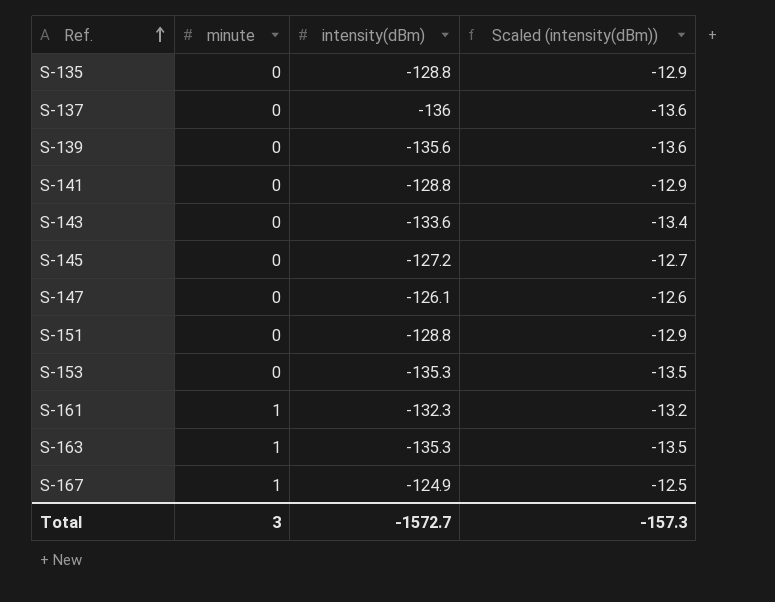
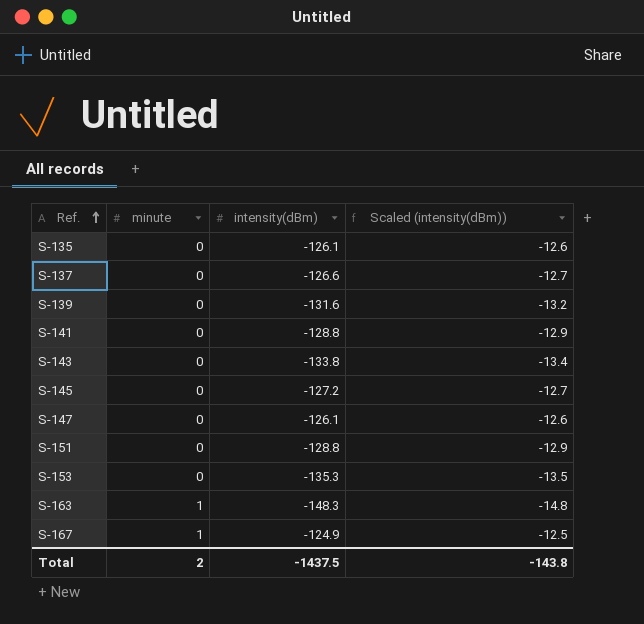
row S-161: 1 | -132.3 | -13.2 -> none
S-135 | intensity(dBm): -128.8 -> -126.1
S-135 | Scaled (intensity(dBm)): -12.9 -> -12.6
S-137 | intensity(dBm): -136 -> -126.6
S-137 | Scaled (intensity(dBm)): -13.6 -> -12.7
S-139 | intensity(dBm): -135.6 -> -131.6
S-139 | Scaled (intensity(dBm)): -13.6 -> -13.2
S-143 | intensity(dBm): -133.6 -> -133.8
S-163 | intensity(dBm): -135.3 -> -148.3
S-163 | Scaled (intensity(dBm)): -13.5 -> -14.8
Total | minute: 3 -> 2
Total | intensity(dBm): -1572.7 -> -1437.5
Total | Scaled (intensity(dBm)): -157.3 -> -143.8

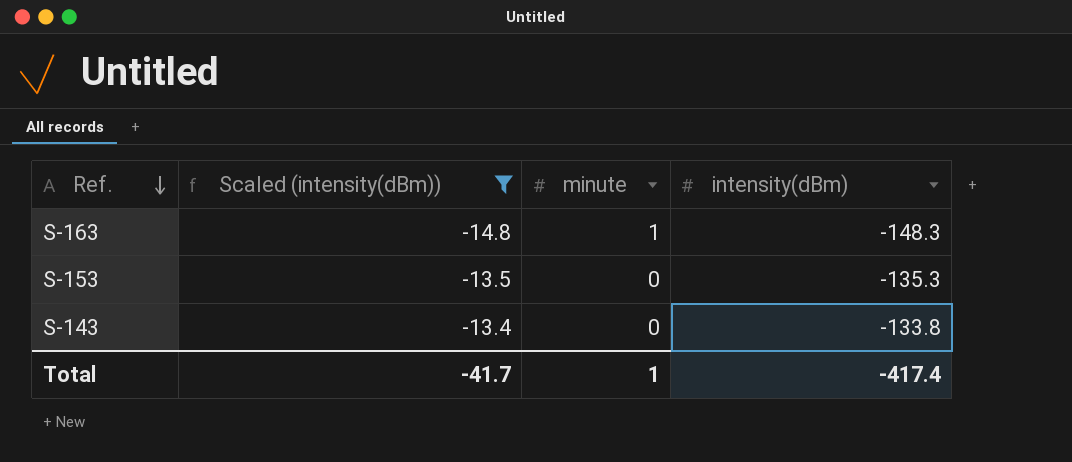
filter: none -> Scaled (intensity(dBm)) <= -13.4
row order: Ref. ascending -> Ref. descending
column Scaled (intensity(dBm)) | position: 4 -> 2
Total | Scaled (intensity(dBm)): -143.8 -> -41.7
Total | minute: 2 -> 1
Total | intensity(dBm): -1437.5 -> -417.4

